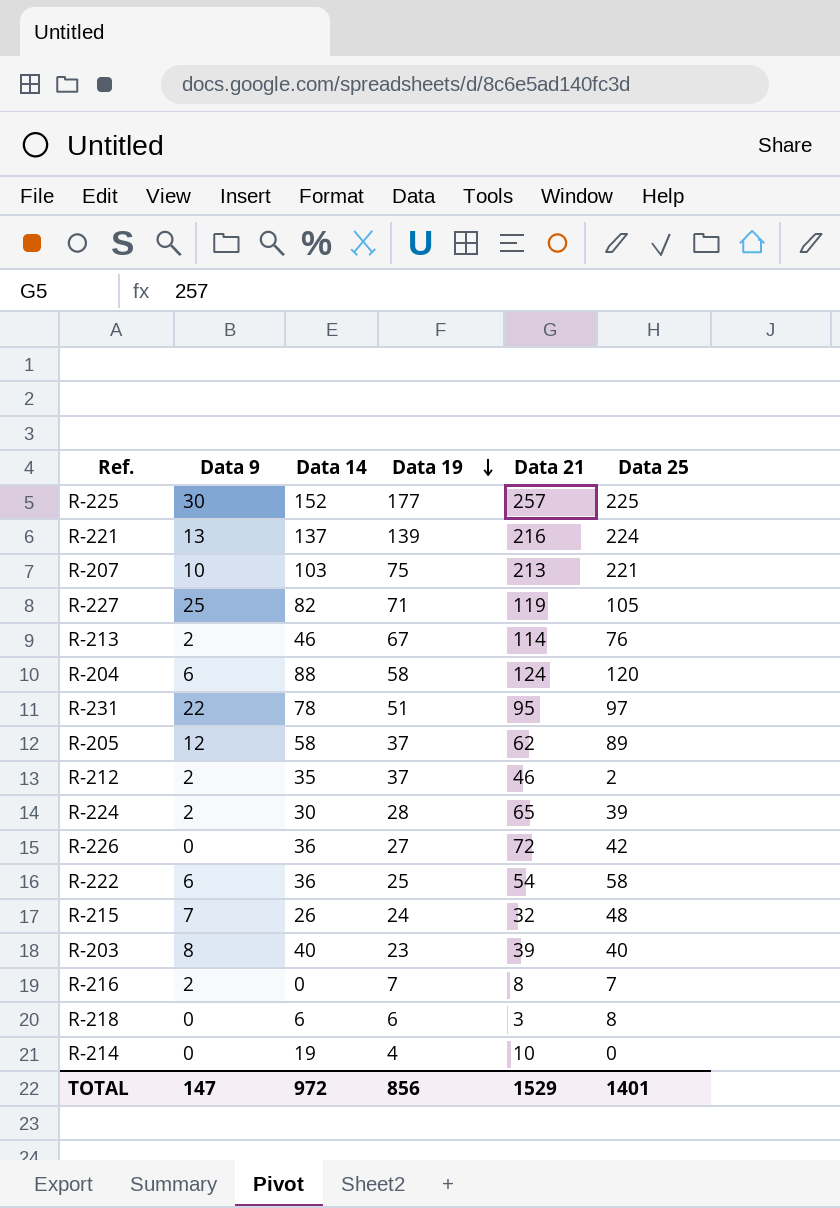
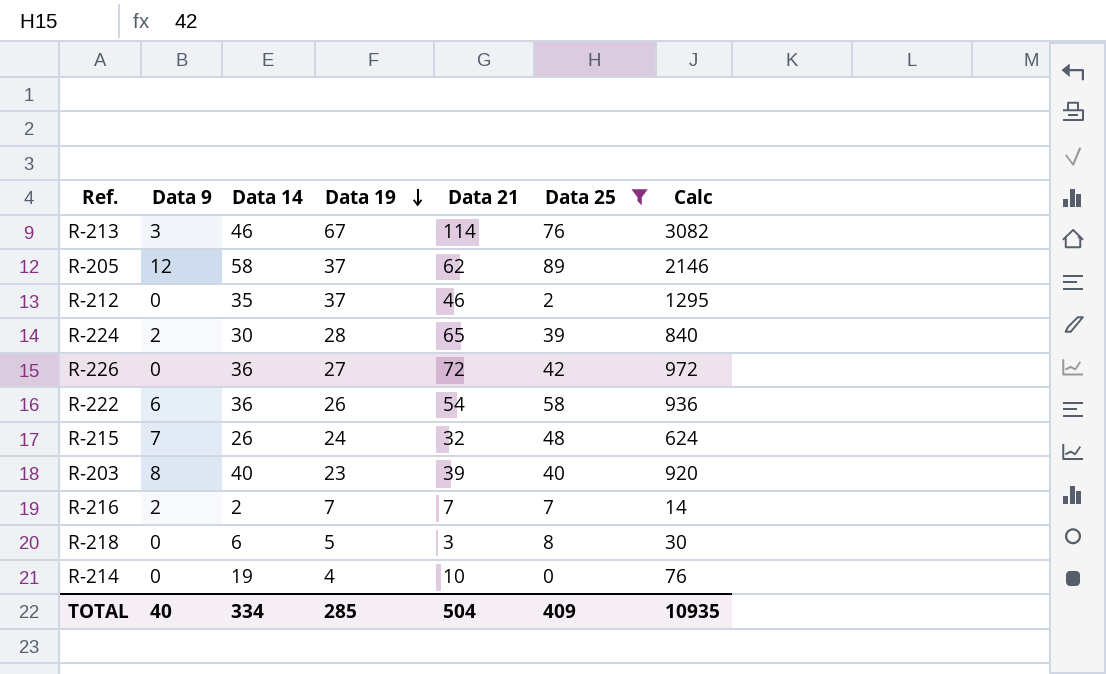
filter: none -> Data 25 <= 89
column Calc | formula: none -> [Data 14] * [Data 19]
R-213 | Data 9: 2 -> 3
R-212 | Data 9: 2 -> 0
R-222 | Data 19: 25 -> 26
R-216 | Data 14: 0 -> 2
R-216 | Data 21: 8 -> 7
R-218 | Data 19: 6 -> 5
TOTAL | Data 9: 147 -> 40
TOTAL | Data 14: 972 -> 334
TOTAL | Data 19: 856 -> 285
TOTAL | Data 21: 1529 -> 504
TOTAL | Data 25: 1401 -> 409

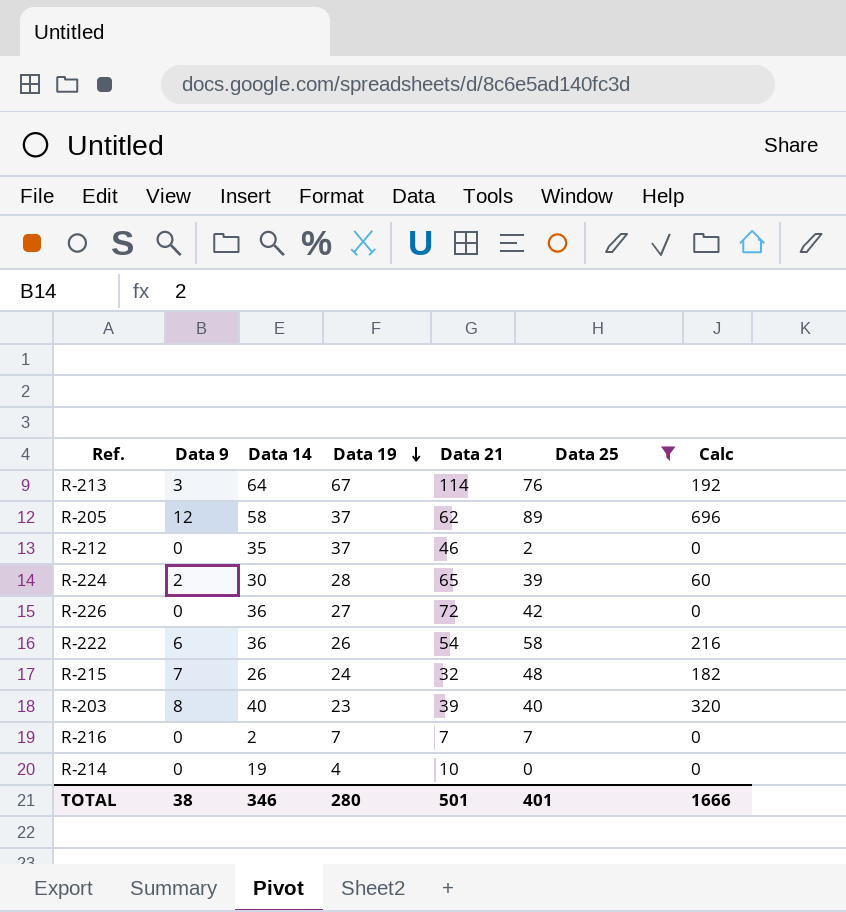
column Calc | formula: [Data 14] * [Data 19] -> [Data 9] * [Data 14]
row R-218: 0 | 6 | 5 | 3 | 8 | 30 -> none
R-213 | Data 14: 46 -> 64
R-216 | Data 9: 2 -> 0
TOTAL | Data 9: 40 -> 38
TOTAL | Data 14: 334 -> 346
TOTAL | Data 19: 285 -> 280
TOTAL | Data 21: 504 -> 501
TOTAL | Data 25: 409 -> 401
TOTAL | Calc: 10935 -> 1666

